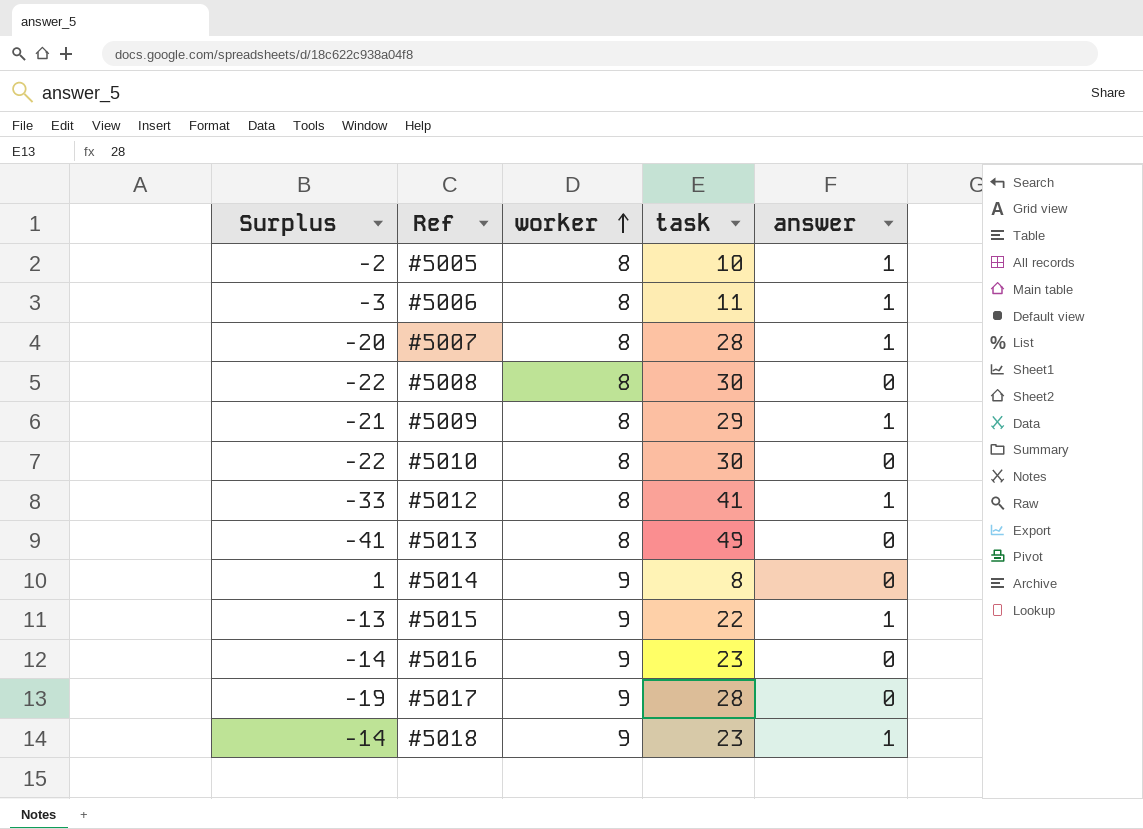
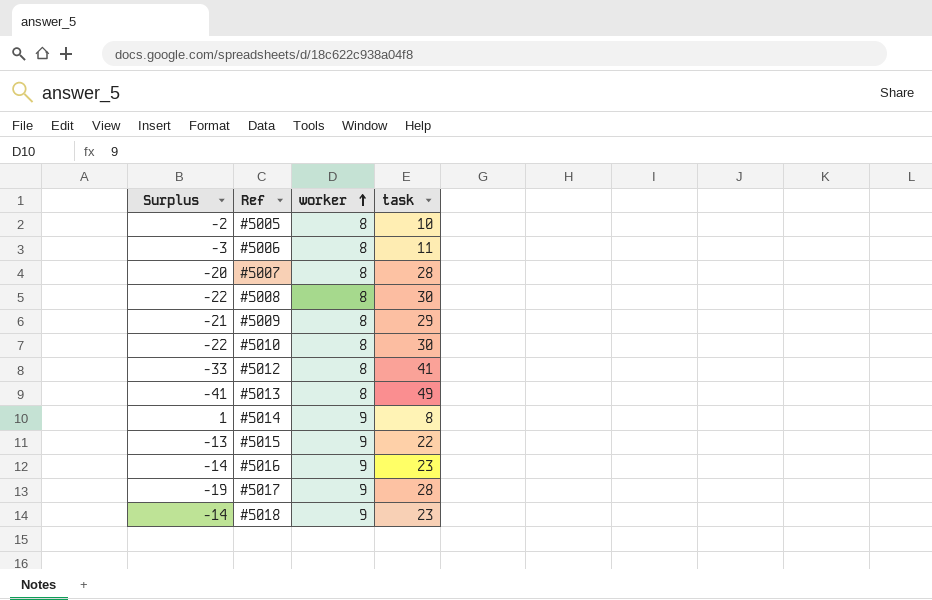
column answer | position: 5 -> none

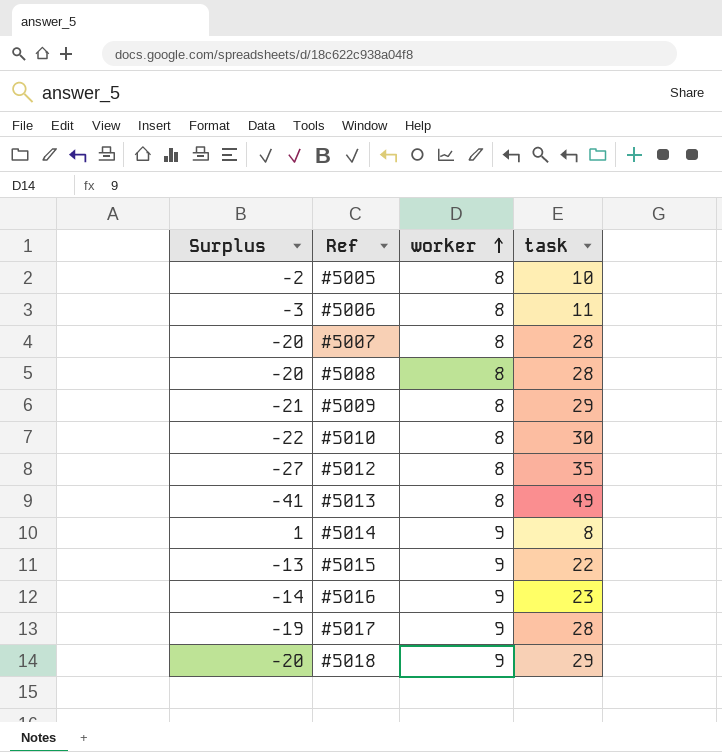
#5008 | Surplus: -22 -> -20
#5008 | task: 30 -> 28
#5012 | Surplus: -33 -> -27
#5012 | task: 41 -> 35
#5018 | Surplus: -14 -> -20
#5018 | task: 23 -> 29

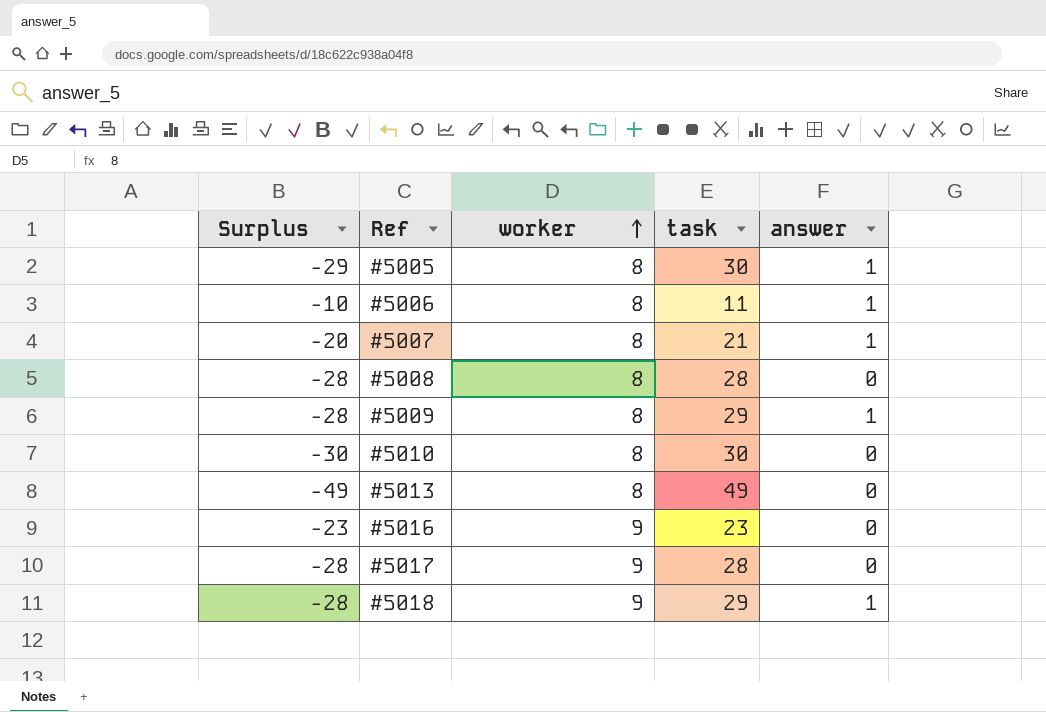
column Surplus | formula: [worker] - [task] -> [answer] - [task]
column answer | position: none -> 5
row #5012: -27 | 8 | 35 -> none
row #5014: 1 | 9 | 8 -> none
row #5015: -13 | 9 | 22 -> none
#5005 | task: 10 -> 30
#5007 | task: 28 -> 21

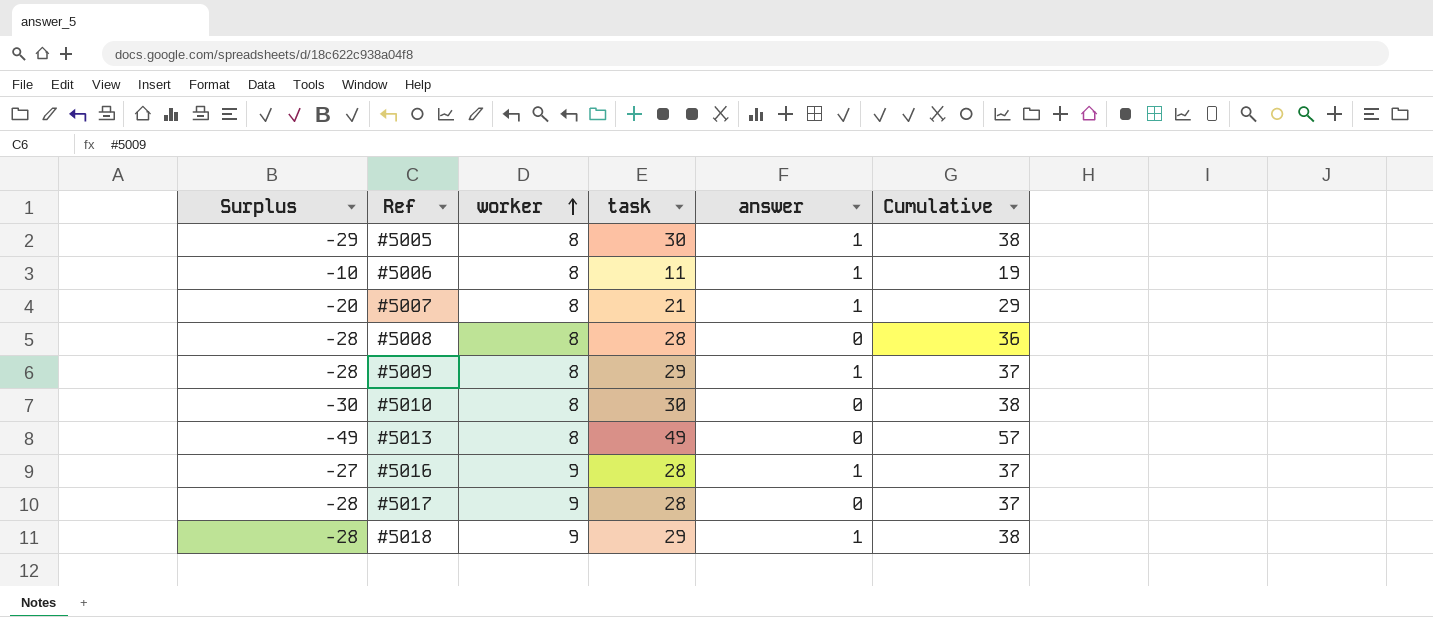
column Cumulative | formula: none -> [worker] + [task]
#5016 | Surplus: -23 -> -27
#5016 | task: 23 -> 28
#5016 | answer: 0 -> 1

